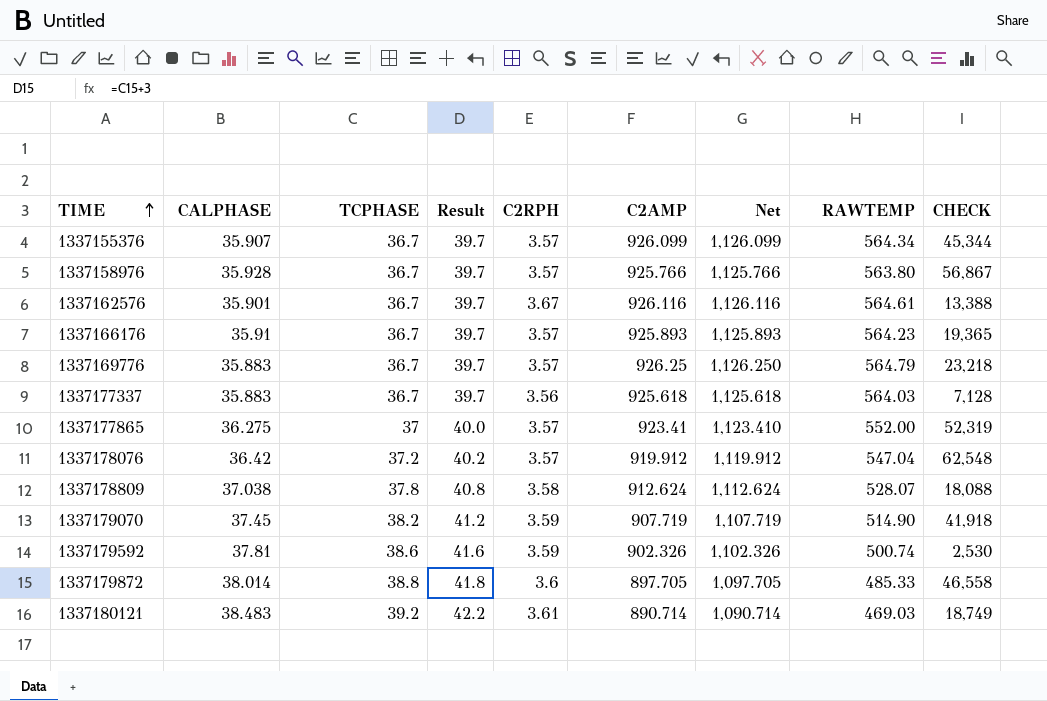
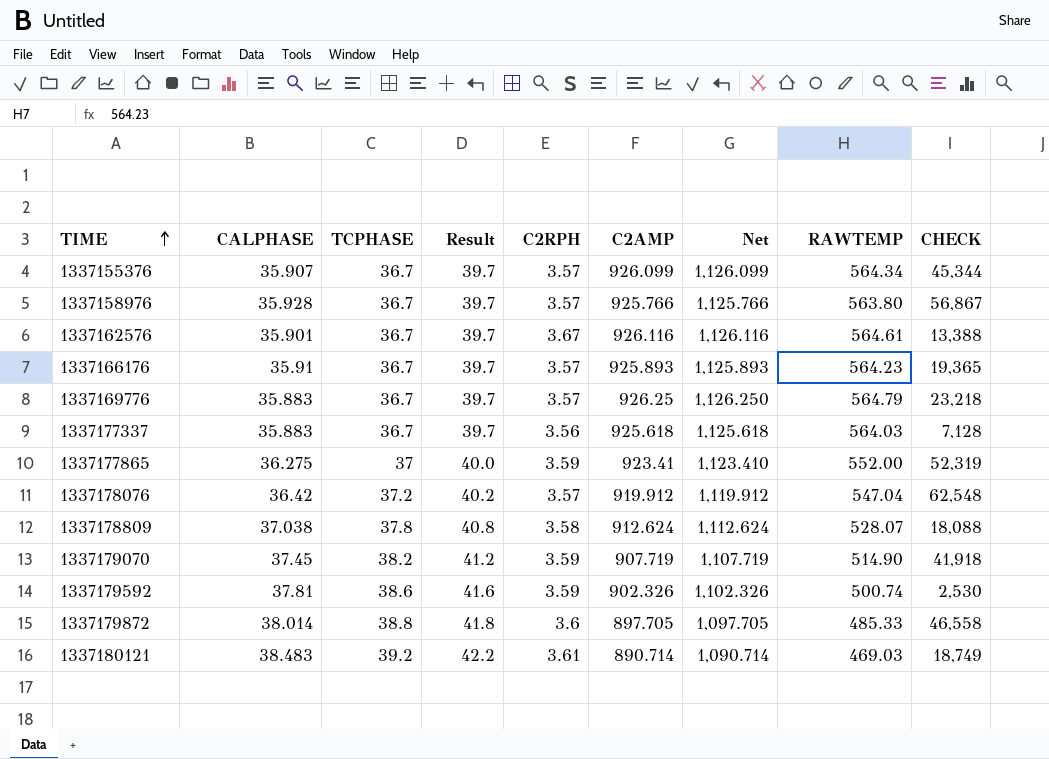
1337177865 | C2RPH: 3.57 -> 3.59

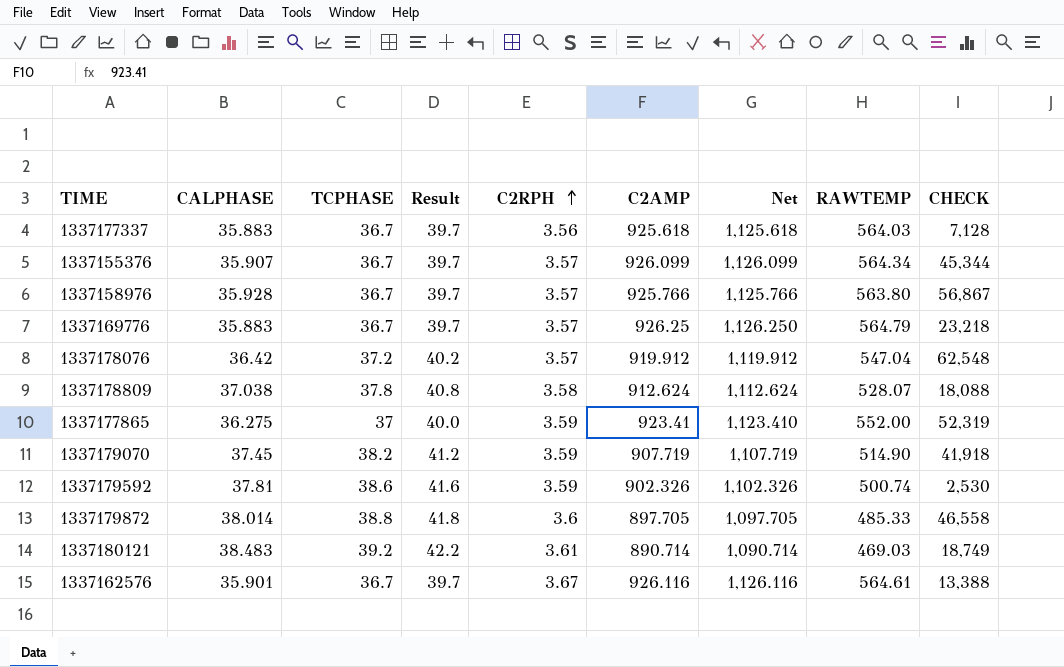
row order: TIME ascending -> C2RPH ascending
row 1337166176: 35.91 | 36.7 | 39.7 | 3.57 | 925.893 | 1,125.893 | 564.23 | 19,365 -> none

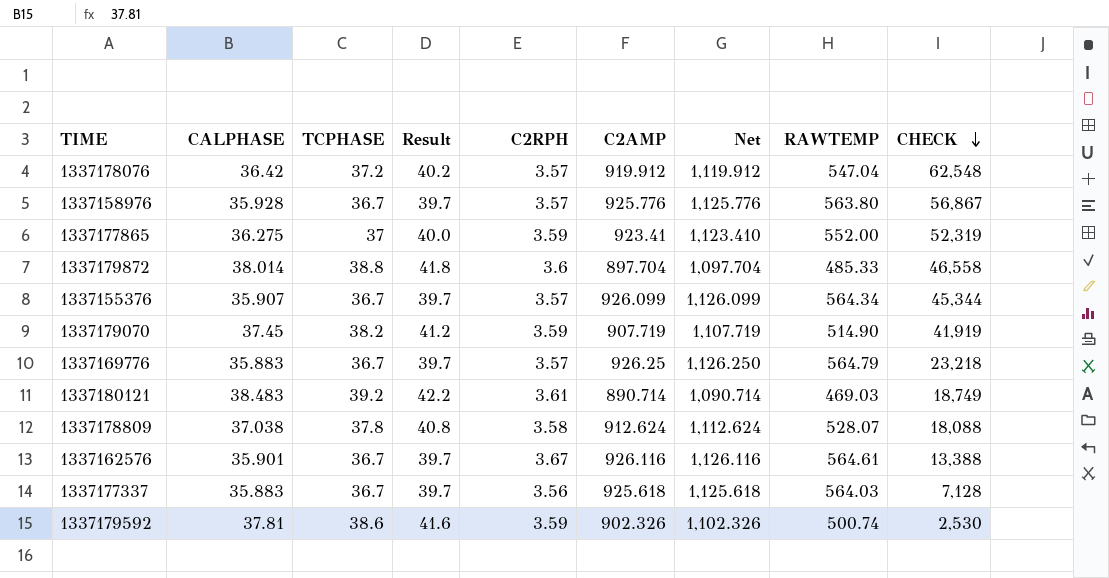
row order: C2RPH ascending -> CHECK descending
1337158976 | C2AMP: 925.766 -> 925.776
1337158976 | Net: 1,125.766 -> 1,125.776
1337179872 | C2AMP: 897.705 -> 897.704
1337179872 | Net: 1,097.705 -> 1,097.704
1337179070 | CHECK: 41,918 -> 41,919

